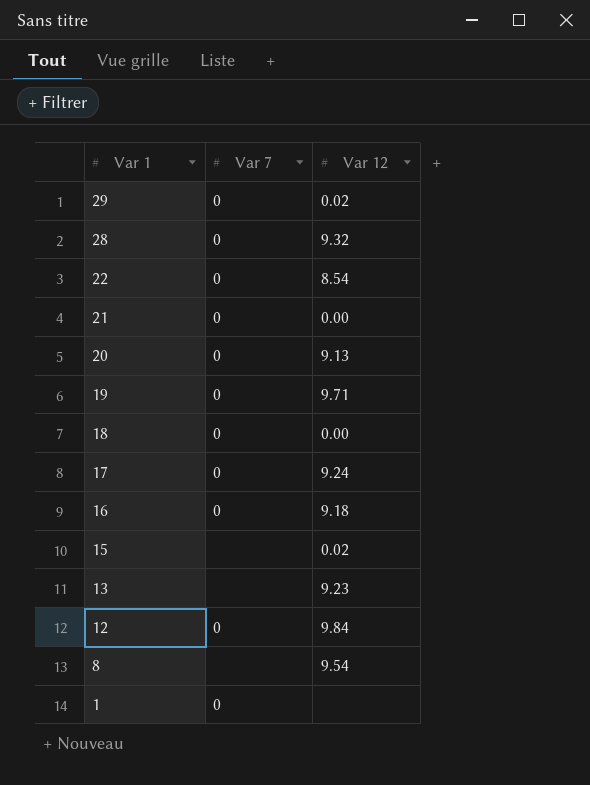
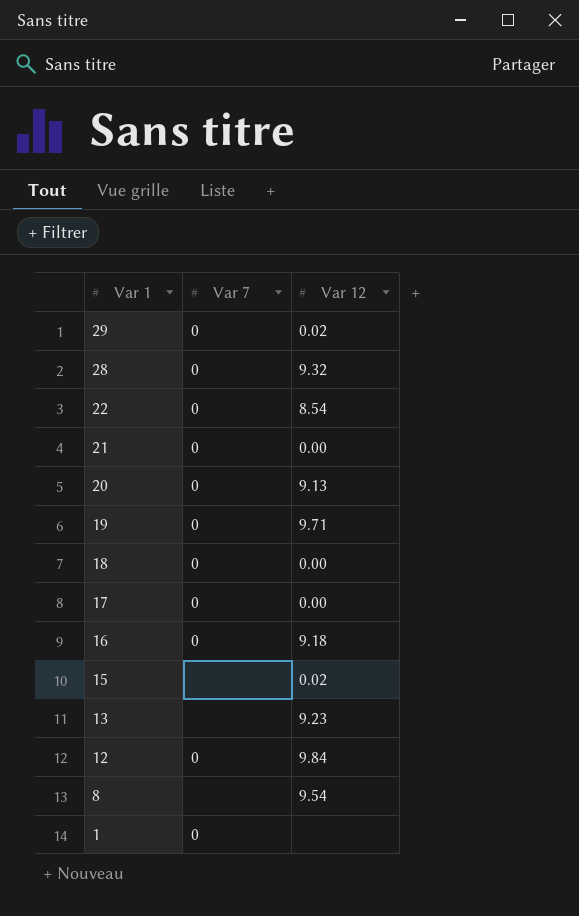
17 | Var 12: 9.24 -> 0.00

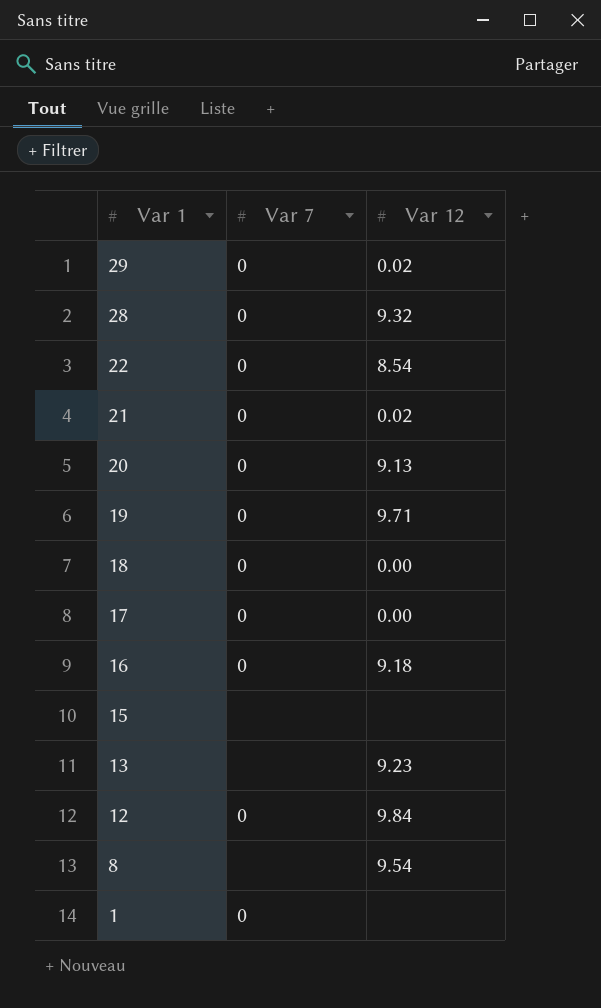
21 | Var 12: 0.00 -> 0.02
15 | Var 12: 0.02 -> none

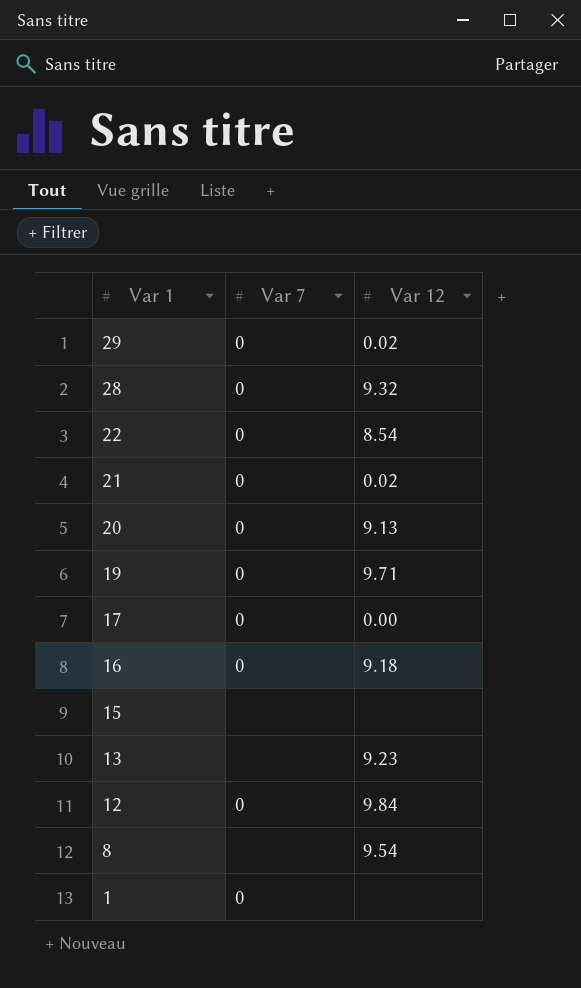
row 18: 0 | 0.00 -> none

